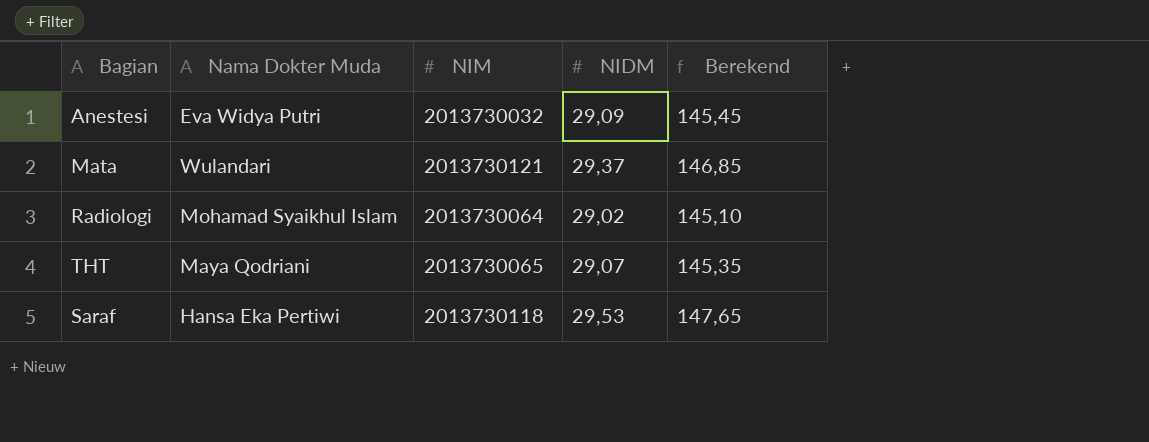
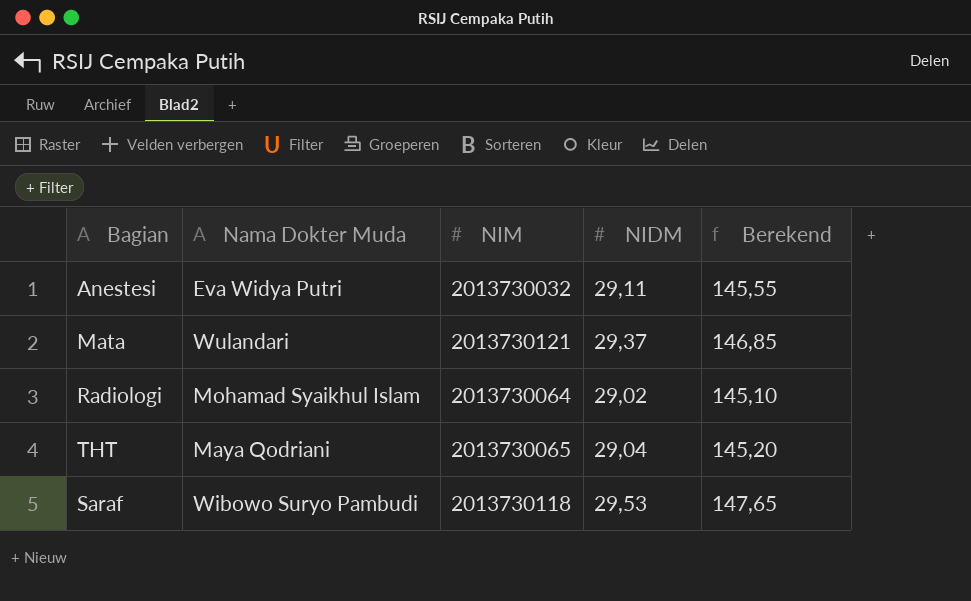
Anestesi | NIDM: 29,09 -> 29,11
Anestesi | Berekend: 145,45 -> 145,55
THT | NIDM: 29,07 -> 29,04
THT | Berekend: 145,35 -> 145,20
Saraf | Nama Dokter Muda: Hansa Eka Pertiwi -> Wibowo Suryo Pambudi

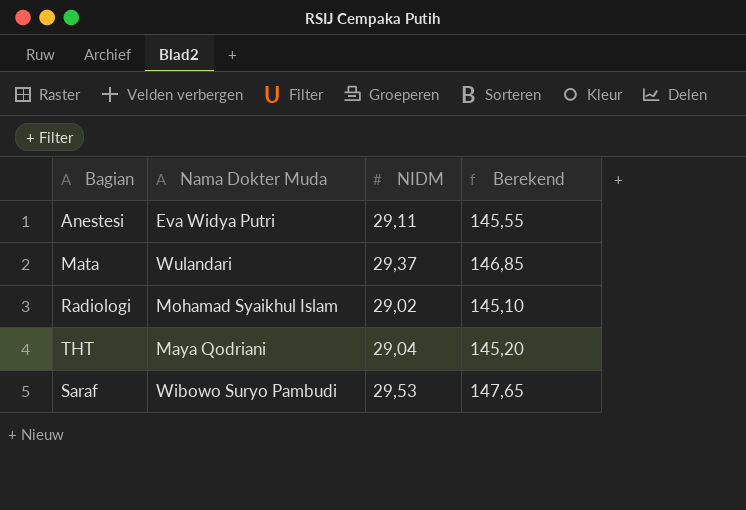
column NIM | position: 3 -> none

